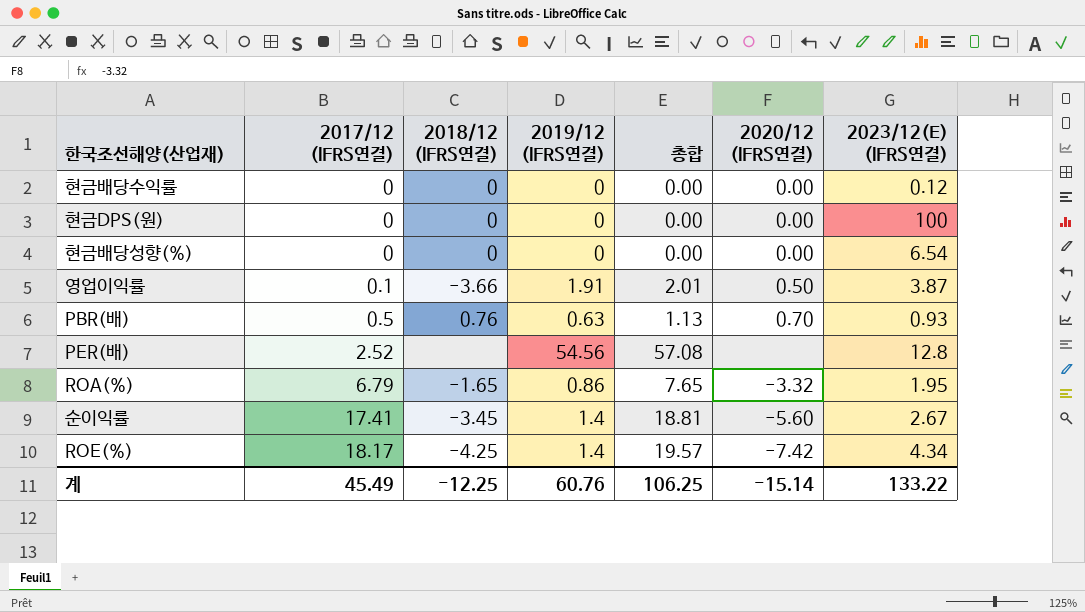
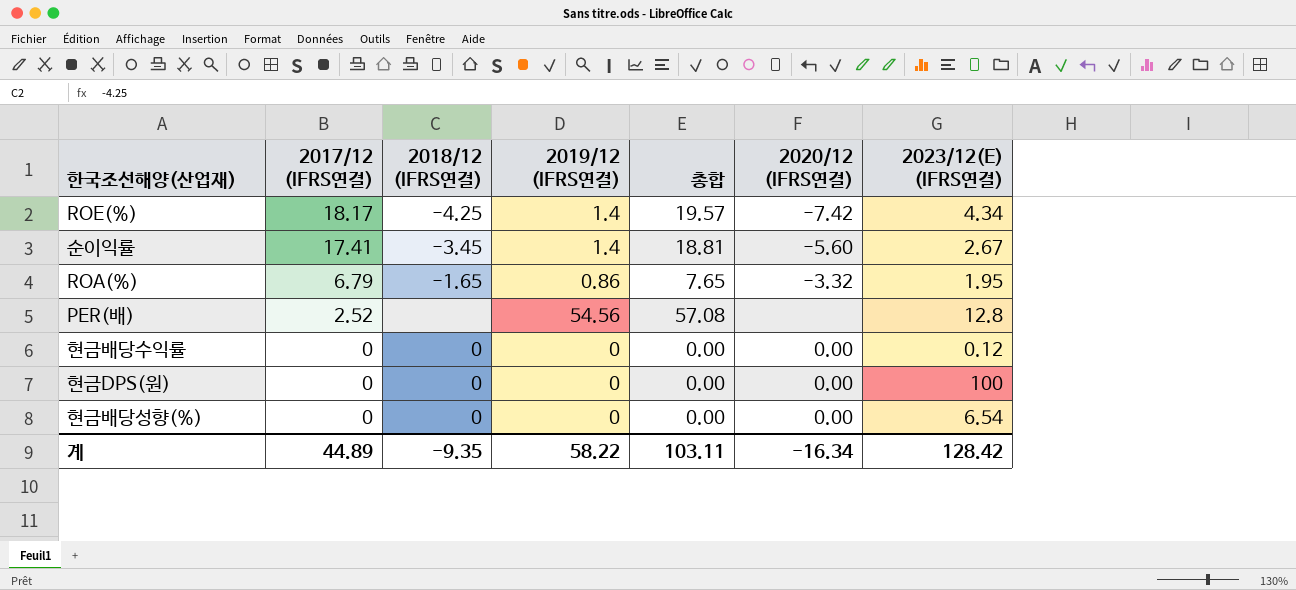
row order: 2017/12 (IFRS연결) ascending -> 2017/12 (IFRS연결) descending
row 영업이익률: 0.1 | -3.66 | 1.91 | 2.01 | 0.50 | 3.87 -> none
row PBR(배): 0.5 | 0.76 | 0.63 | 1.13 | 0.70 | 0.93 -> none
계 | 2017/12 (IFRS연결): 45.49 -> 44.89
계 | 2018/12 (IFRS연결): -12.25 -> -9.35
계 | 2019/12 (IFRS연결): 60.76 -> 58.22
계 | 총합: 106.25 -> 103.11
계 | 2020/12 (IFRS연결): -15.14 -> -16.34
계 | 2023/12(E) (IFRS연결): 133.22 -> 128.42

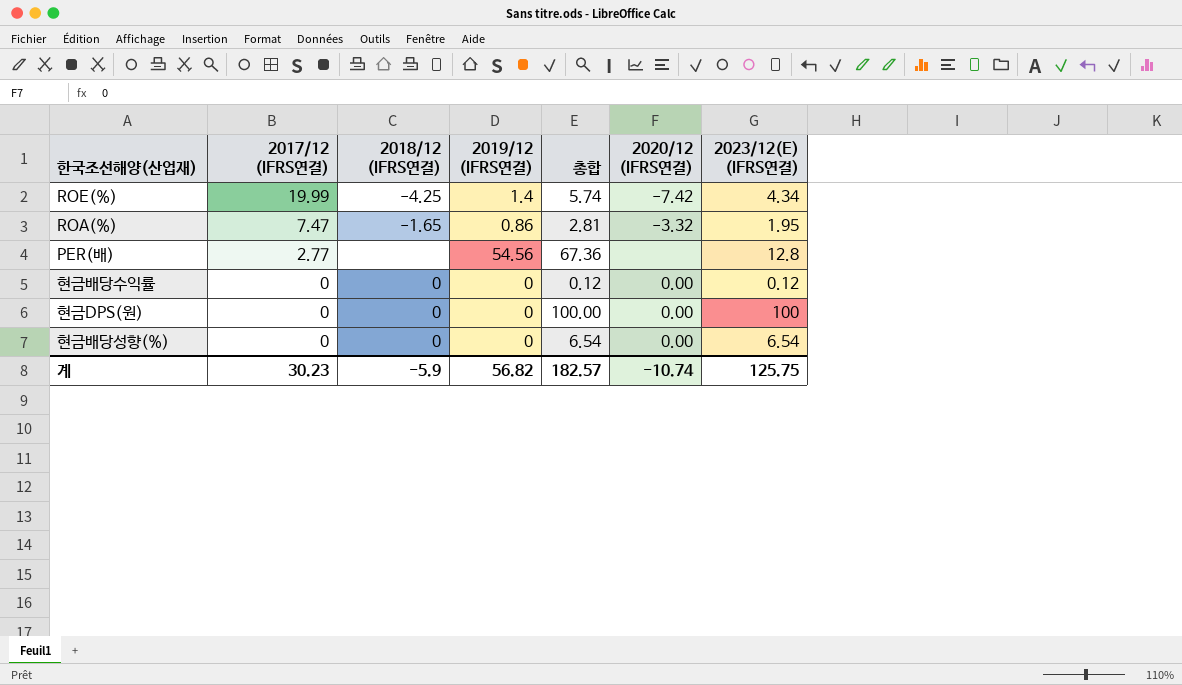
column 총합 | formula: [2017/12 (IFRS연결)] + [2019/12 (IFRS연결)] -> [2019/12 (IFRS연결)] + [2023/12(E) (IFRS연결)]
row 순이익률: 17.41 | -3.45 | 1.4 | 18.81 | -5.60 | 2.67 -> none
ROE(%) | 2017/12 (IFRS연결): 18.17 -> 19.99
ROA(%) | 2017/12 (IFRS연결): 6.79 -> 7.47
PER(배) | 2017/12 (IFRS연결): 2.52 -> 2.77
계 | 2017/12 (IFRS연결): 44.89 -> 30.23
계 | 2018/12 (IFRS연결): -9.35 -> -5.9
계 | 2019/12 (IFRS연결): 58.22 -> 56.82
계 | 총합: 103.11 -> 182.57
계 | 2020/12 (IFRS연결): -16.34 -> -10.74
계 | 2023/12(E) (IFRS연결): 128.42 -> 125.75

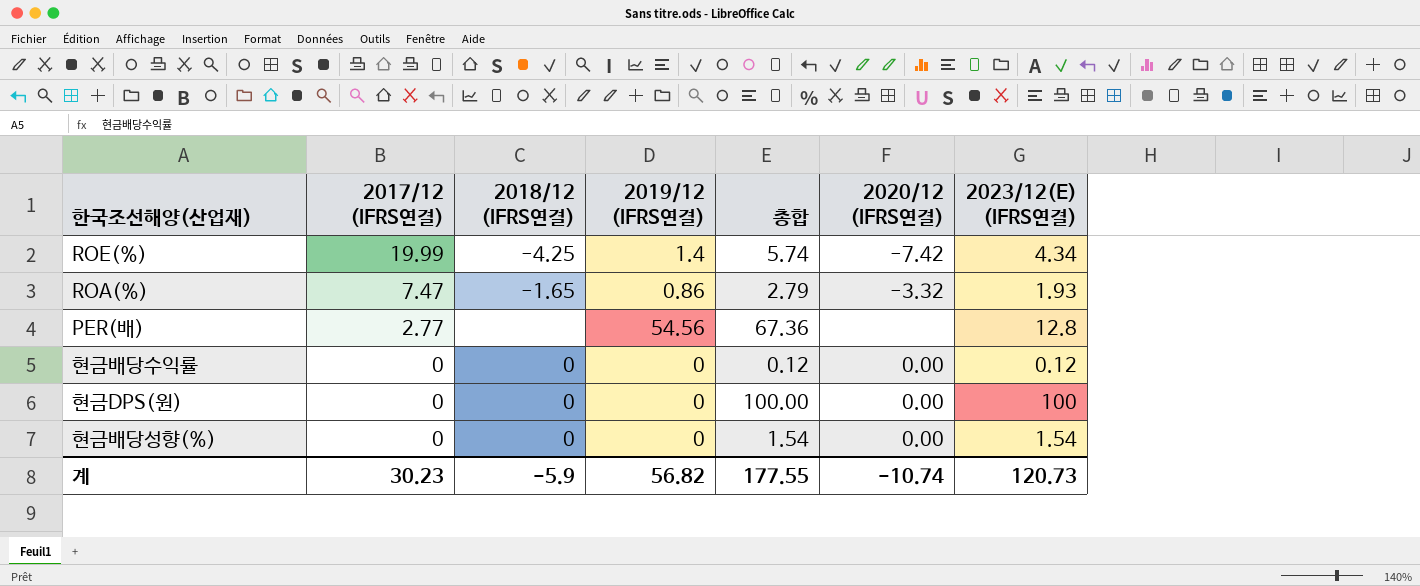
ROA(%) | 총합: 2.81 -> 2.79
ROA(%) | 2023/12(E) (IFRS연결): 1.95 -> 1.93
현금배당성향(%) | 총합: 6.54 -> 1.54
현금배당성향(%) | 2023/12(E) (IFRS연결): 6.54 -> 1.54
계 | 총합: 182.57 -> 177.55
계 | 2023/12(E) (IFRS연결): 125.75 -> 120.73

